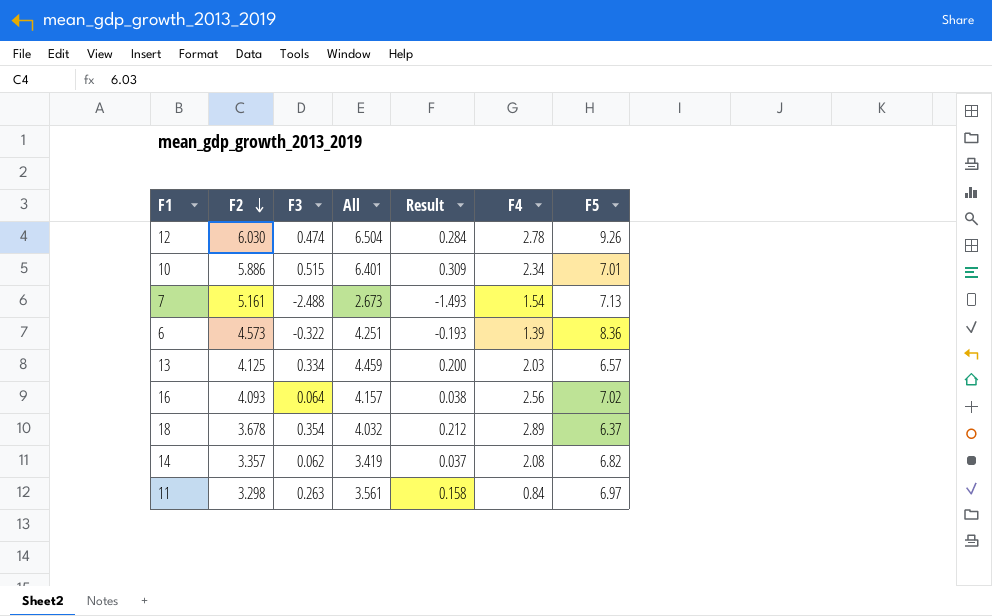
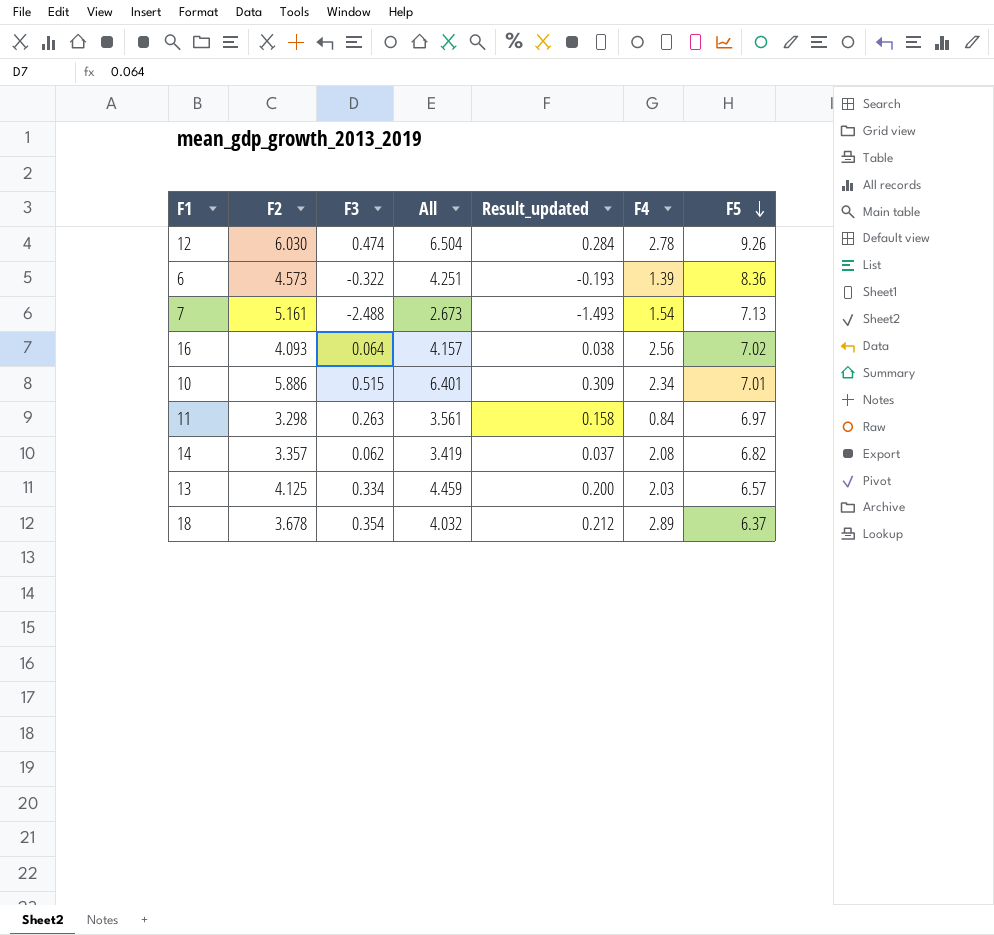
row order: F2 descending -> F5 descending
column name: Result -> Result_updated

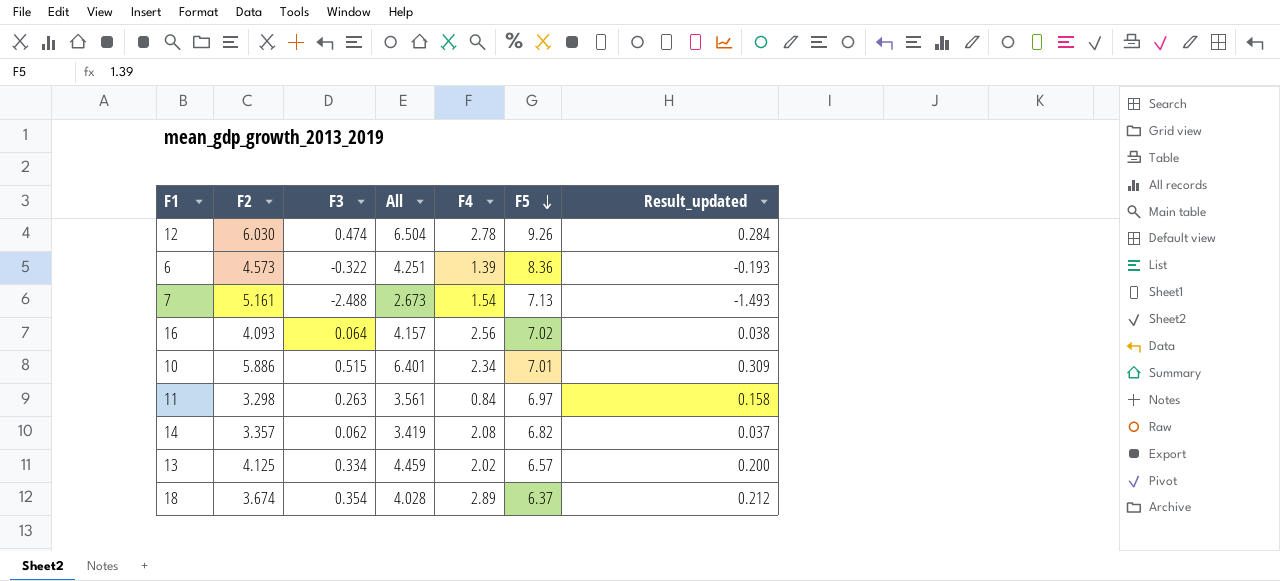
column Result_updated | position: 5 -> 7
13 | F4: 2.03 -> 2.02
18 | F2: 3.678 -> 3.674
18 | All: 4.032 -> 4.028

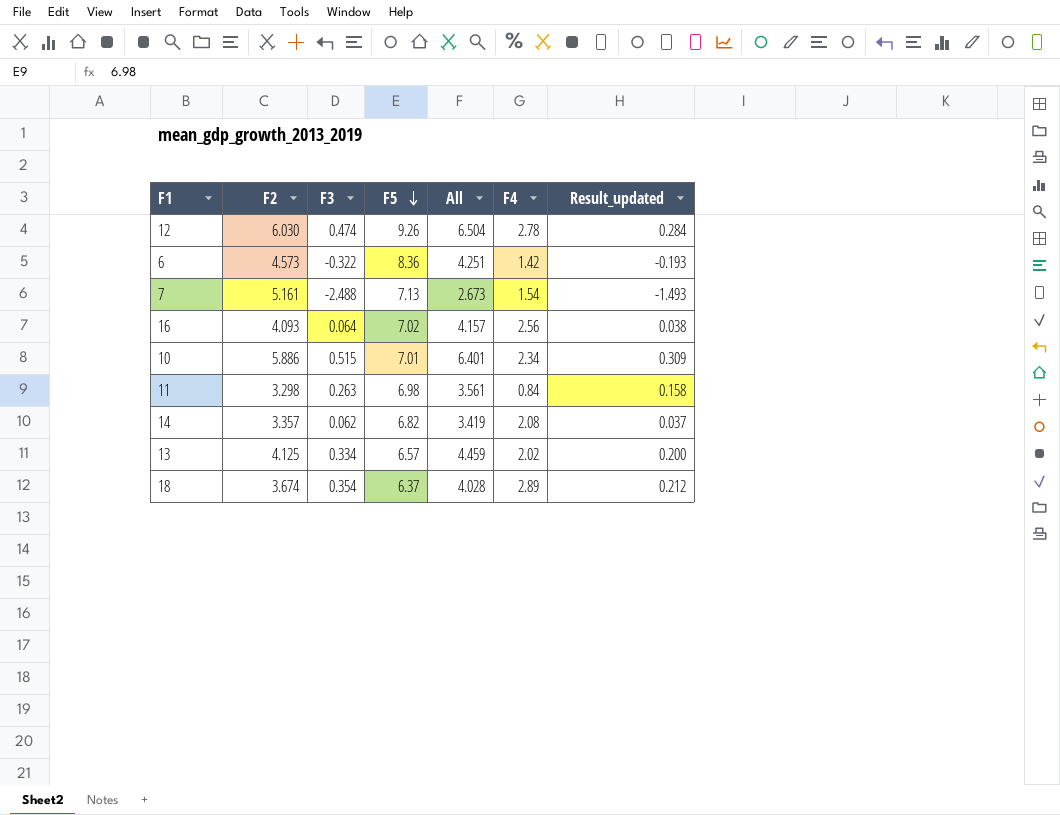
column F5 | position: 6 -> 4
6 | F4: 1.39 -> 1.42
11 | F5: 6.97 -> 6.98

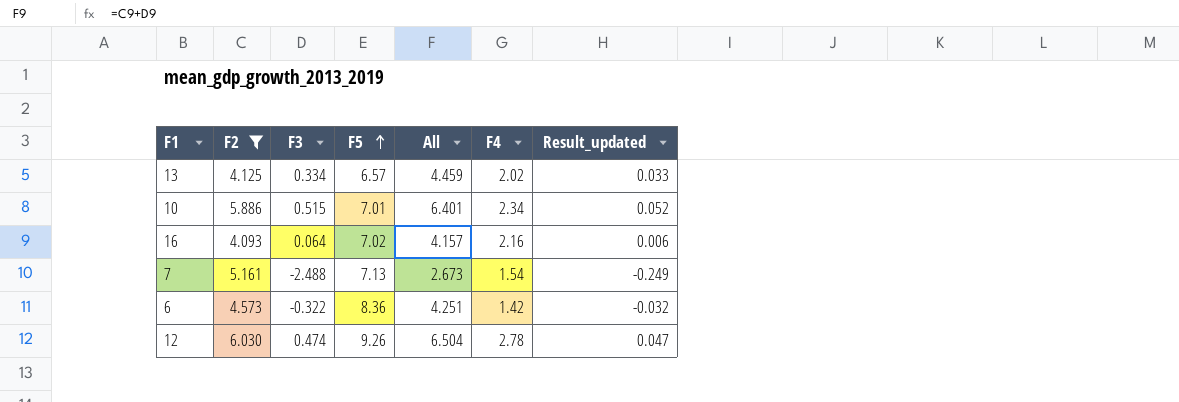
filter: none -> F2 >= 4.093
row order: F5 descending -> F5 ascending
column Result_updated | formula: [F3] * 0.6 -> [F3] * 0.1
16 | F4: 2.56 -> 2.16

